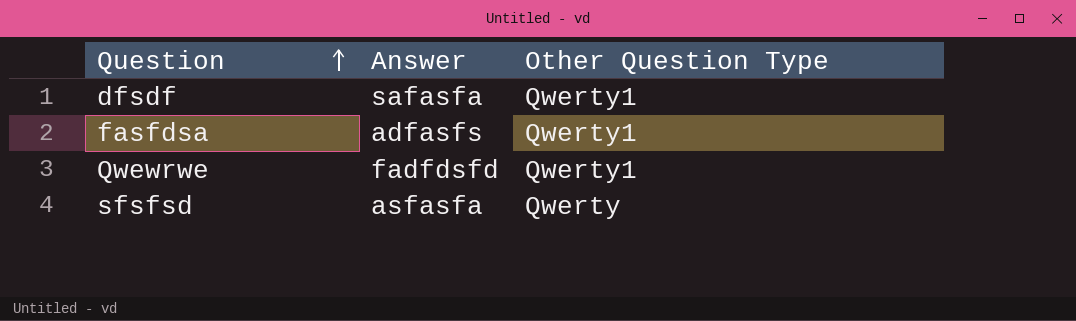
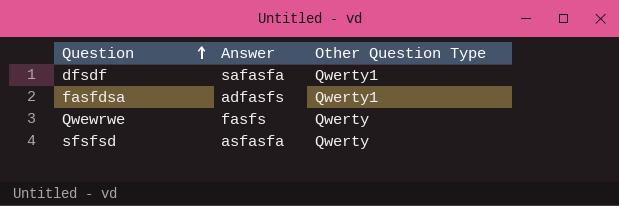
Qwewrwe | Answer: fadfdsfd -> fasfs
Qwewrwe | Other Question Type: Qwerty1 -> Qwerty

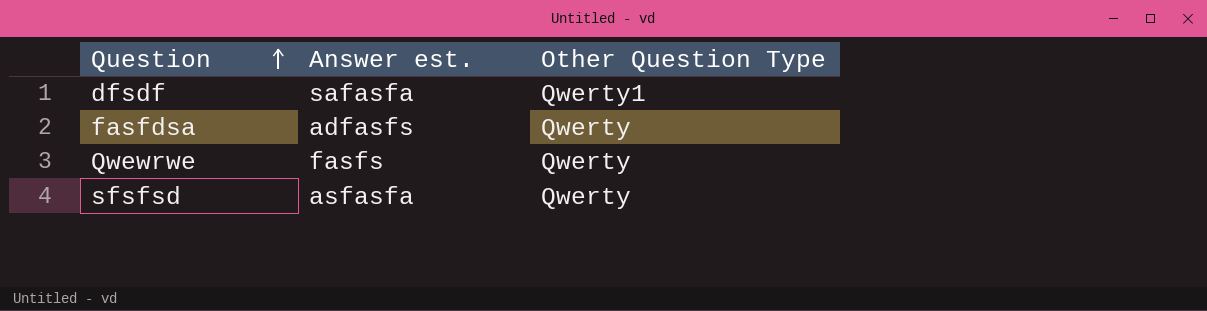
column name: Answer -> Answer est.
fasfdsa | Other Question Type: Qwerty1 -> Qwerty

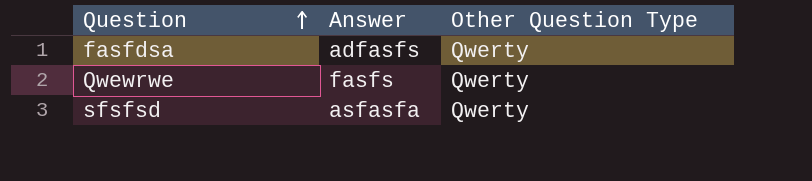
column name: Answer est. -> Answer
row dfsdf: safasfa | Qwerty1 -> none

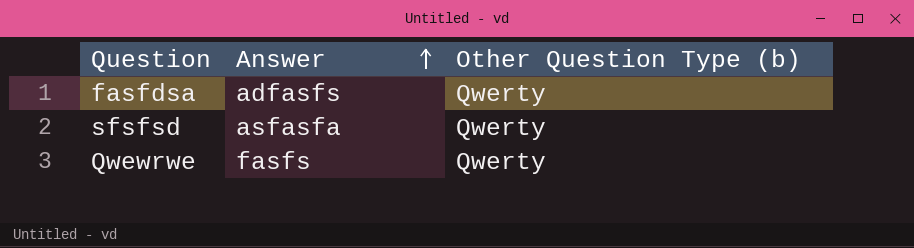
row order: Question ascending -> Answer ascending
column name: Other Question Type -> Other Question Type (b)

